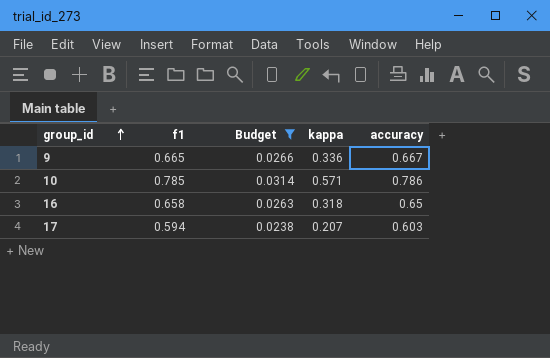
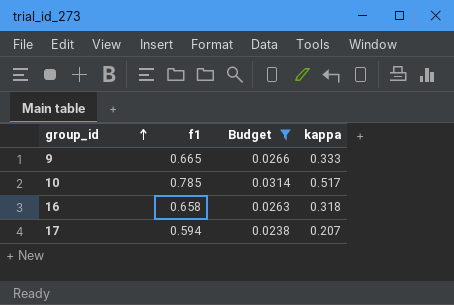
column accuracy | position: 5 -> none
9 | kappa: 0.336 -> 0.333
10 | kappa: 0.571 -> 0.517

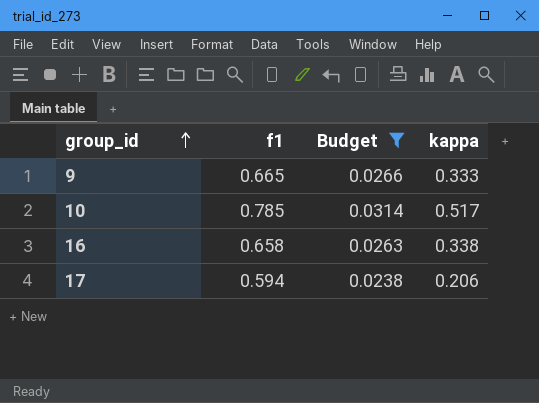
16 | kappa: 0.318 -> 0.338
17 | kappa: 0.207 -> 0.206

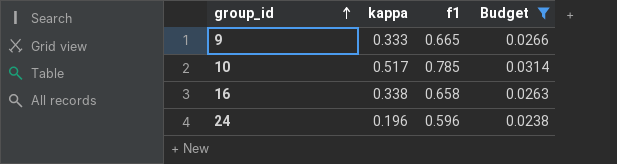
column kappa | position: 4 -> 2
row 17: 0.594 | 0.0238 | 0.206 -> none
row 24: none -> 0.196 | 0.596 | 0.0238

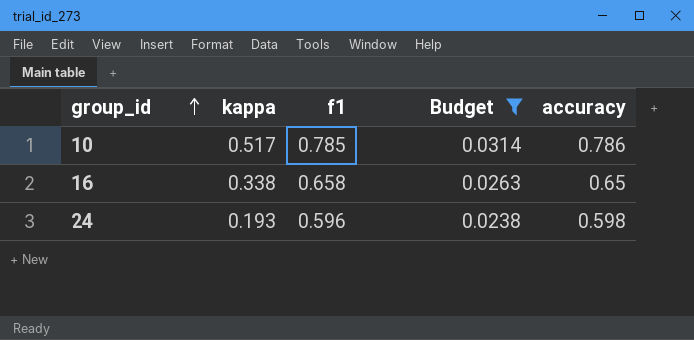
column accuracy | position: none -> 5
row 9: 0.333 | 0.665 | 0.0266 -> none
24 | kappa: 0.196 -> 0.193

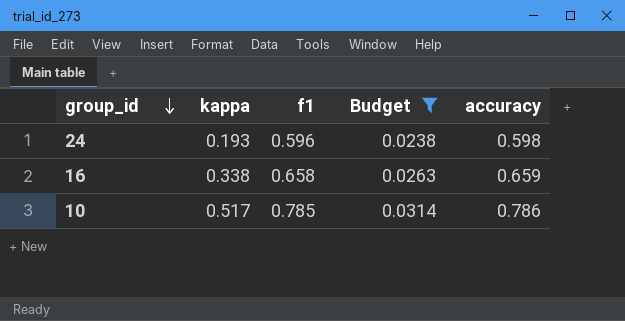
row order: group_id ascending -> group_id descending
16 | accuracy: 0.65 -> 0.659

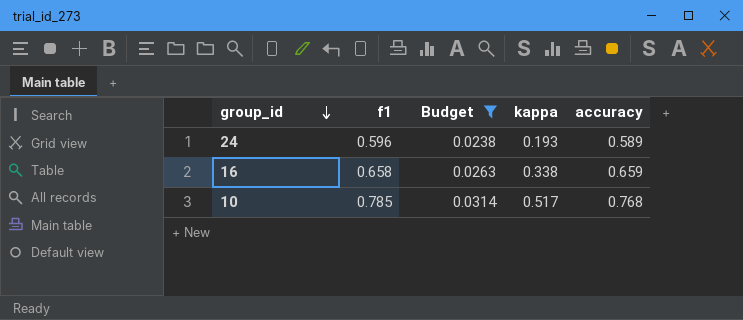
column kappa | position: 2 -> 4
24 | accuracy: 0.598 -> 0.589
10 | accuracy: 0.786 -> 0.768

